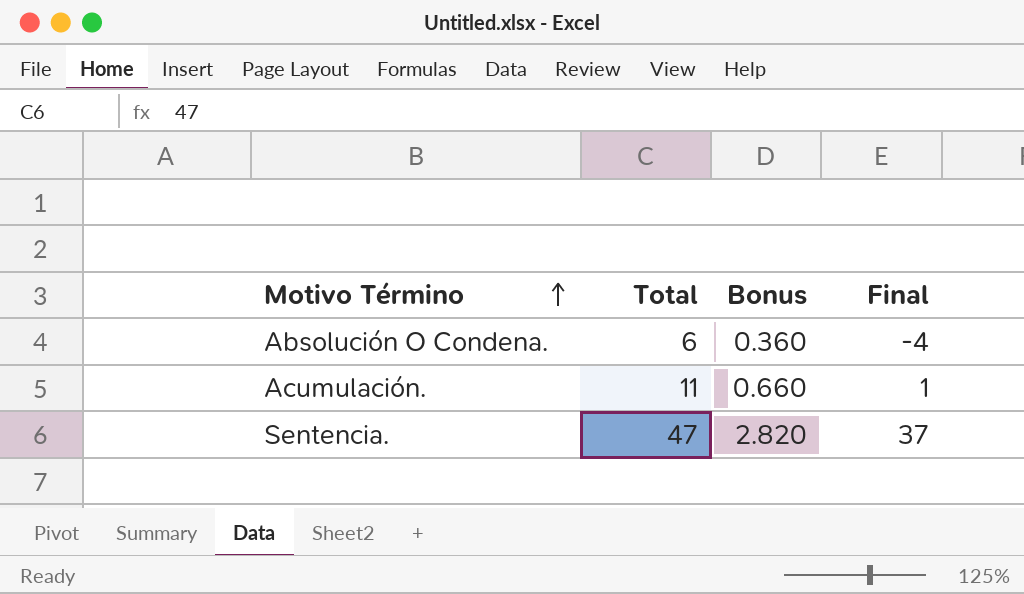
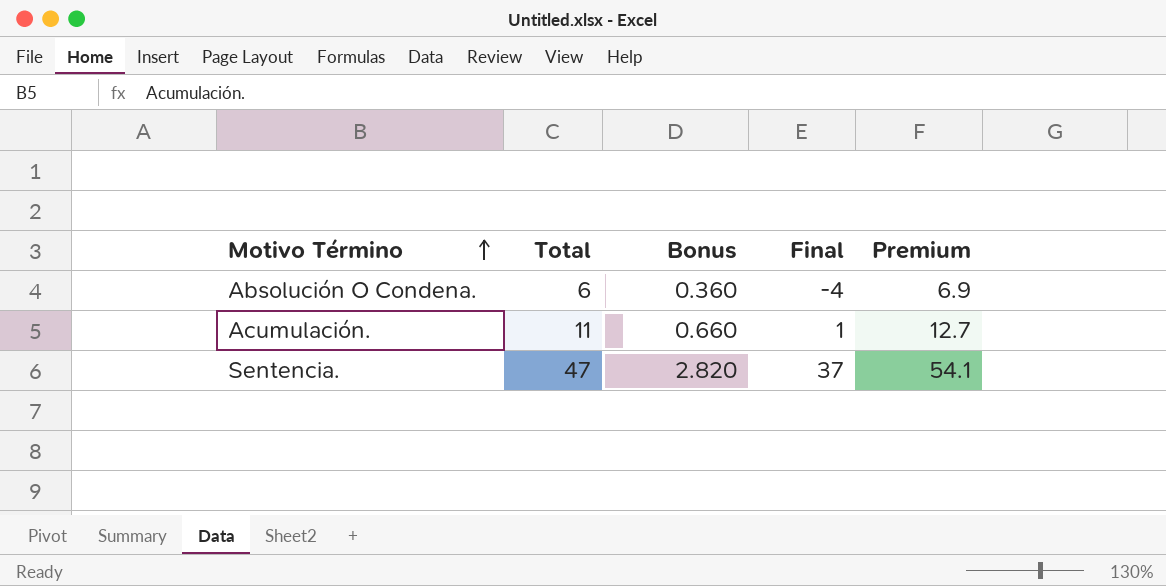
column Premium | formula: none -> [Total] * 1.15

